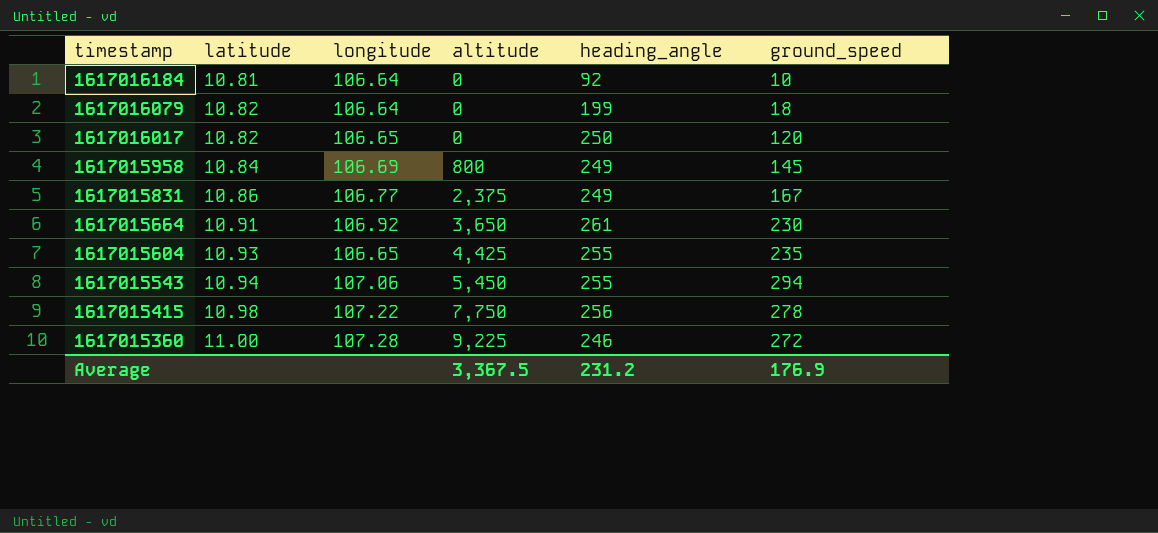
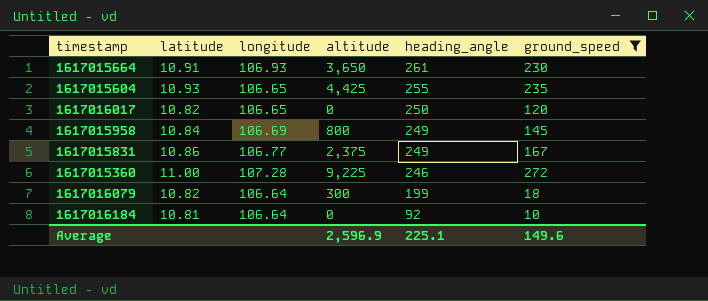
filter: none -> ground_speed <= 272
row order: timestamp descending -> heading_angle descending
1617015664 | longitude: 106.92 -> 106.93
1617016079 | altitude: 0 -> 300
Average | altitude: 3,367.5 -> 2,596.9
Average | heading_angle: 231.2 -> 225.1
Average | ground_speed: 176.9 -> 149.6

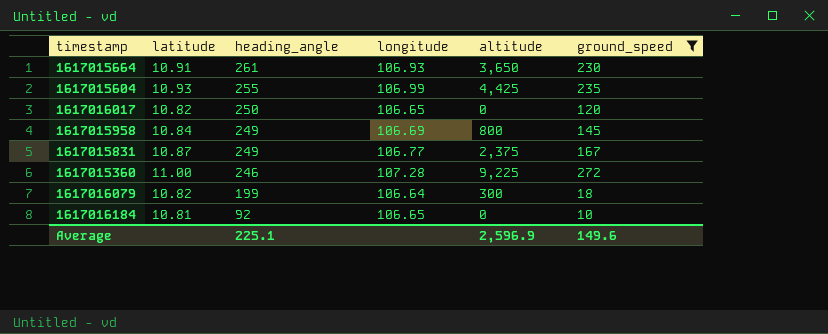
column heading_angle | position: 5 -> 3
1617015604 | longitude: 106.65 -> 106.99
1617015831 | latitude: 10.86 -> 10.87
1617016184 | longitude: 106.64 -> 106.65

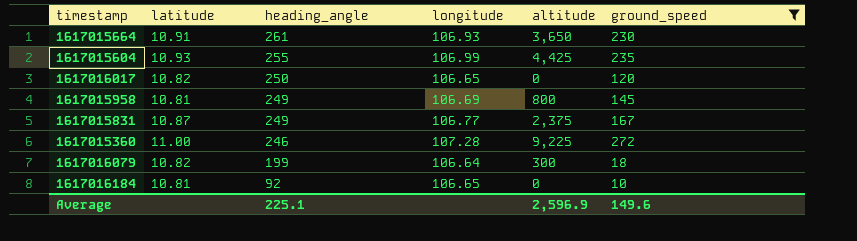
1617015958 | latitude: 10.84 -> 10.81

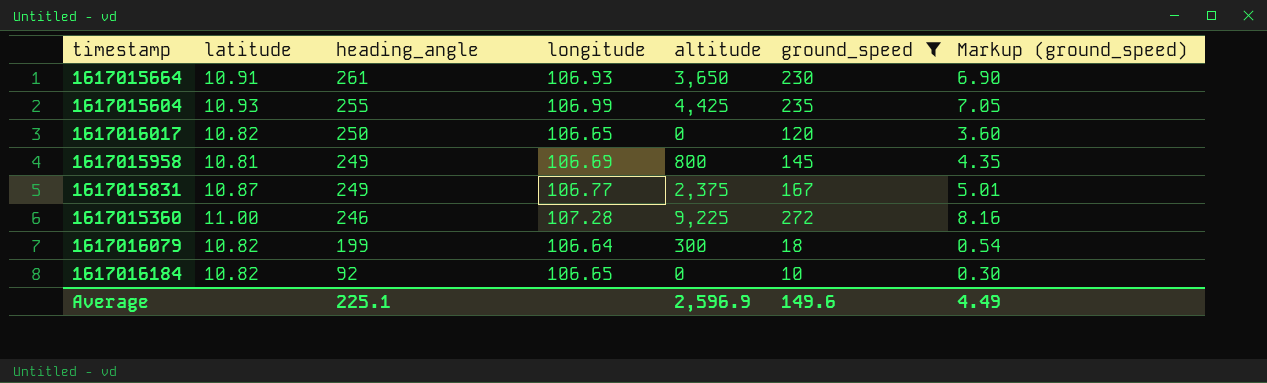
column Markup (ground_speed) | formula: none -> [ground_speed] * 0.03
1617016184 | latitude: 10.81 -> 10.82

